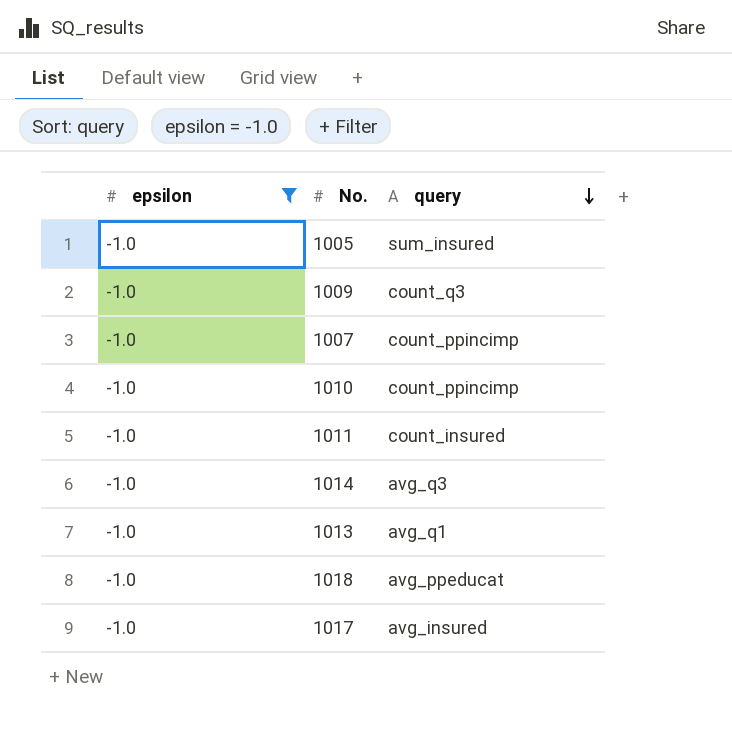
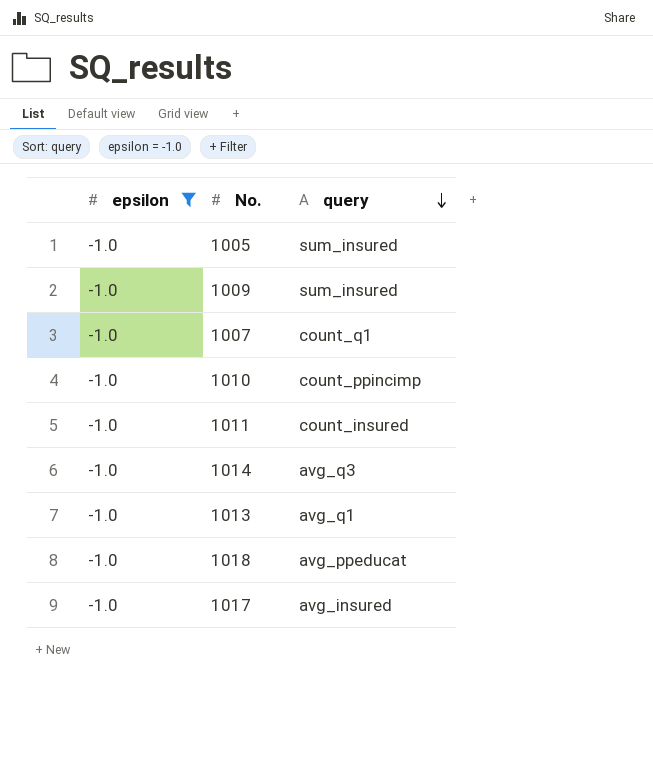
1009 | query: count_q3 -> sum_insured
1007 | query: count_ppincimp -> count_q1

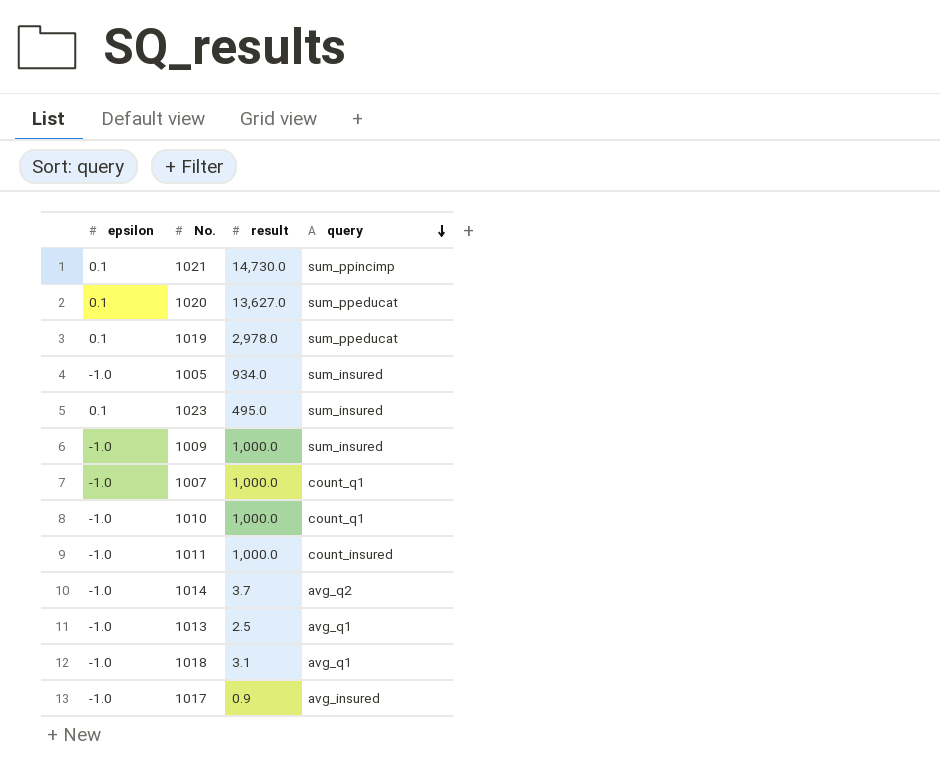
filter: epsilon = -1.0 -> none
column result | position: none -> 3
1010 | query: count_ppincimp -> count_q1
1014 | query: avg_q3 -> avg_q2
1018 | query: avg_ppeducat -> avg_q1

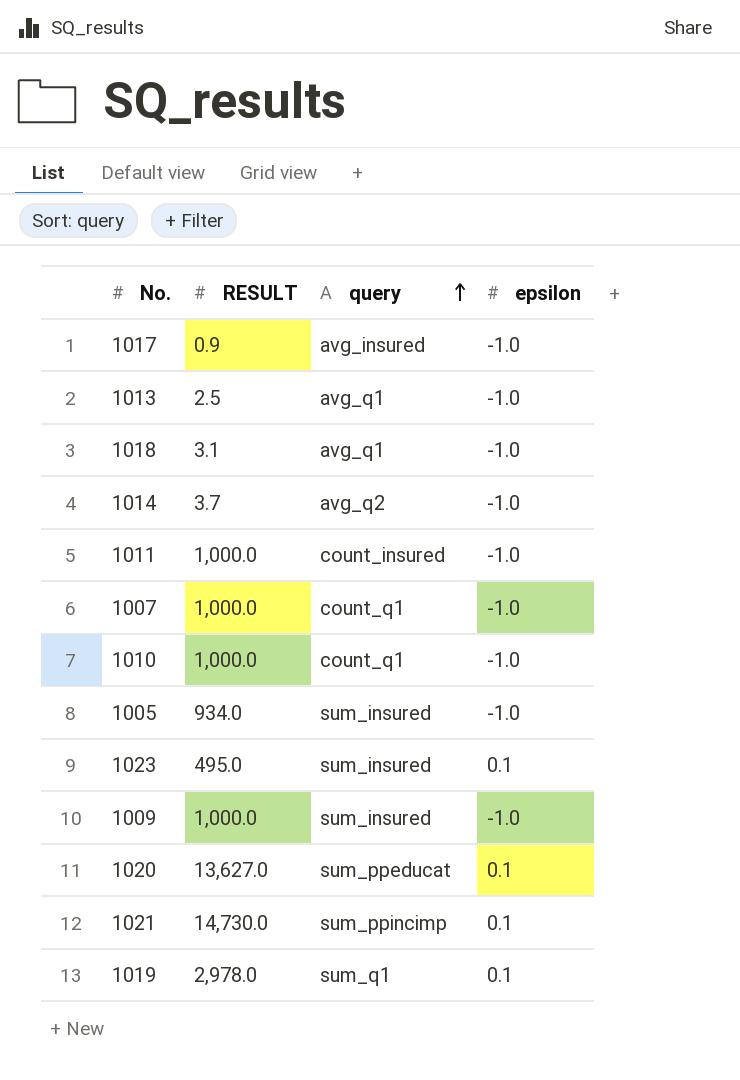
row order: query descending -> query ascending
column name: result -> RESULT
column epsilon | position: 1 -> 4
1019 | query: sum_ppeducat -> sum_q1

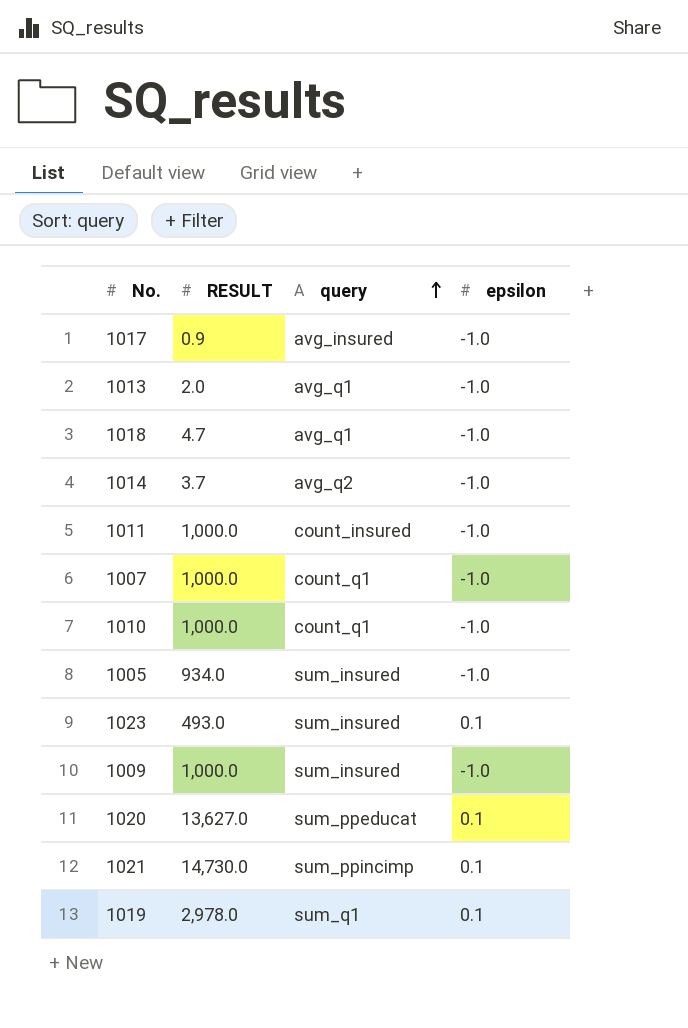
1013 | RESULT: 2.5 -> 2.0
1018 | RESULT: 3.1 -> 4.7
1023 | RESULT: 495.0 -> 493.0

